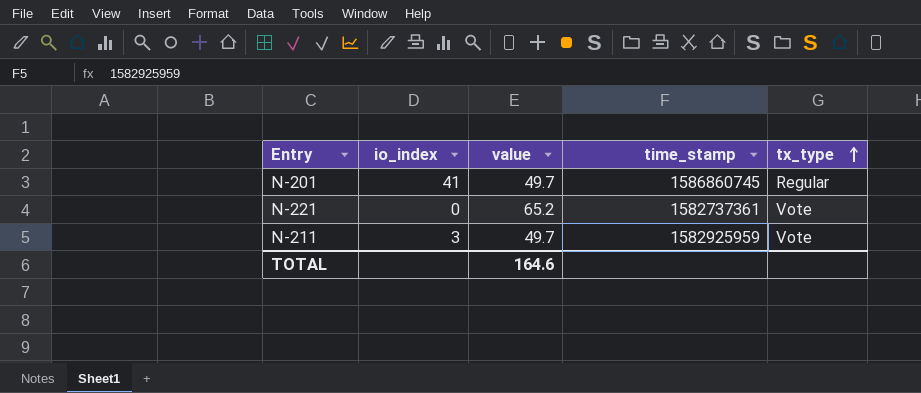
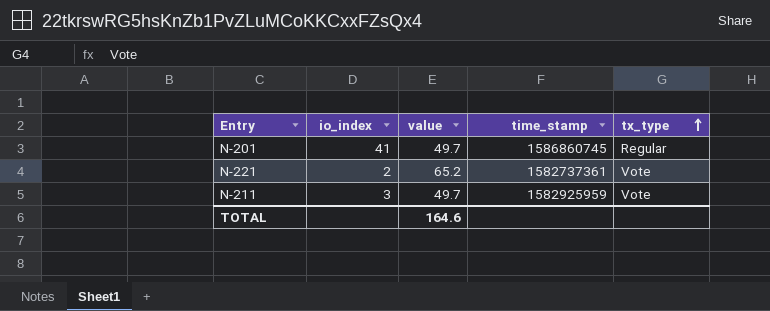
N-221 | io_index: 0 -> 2

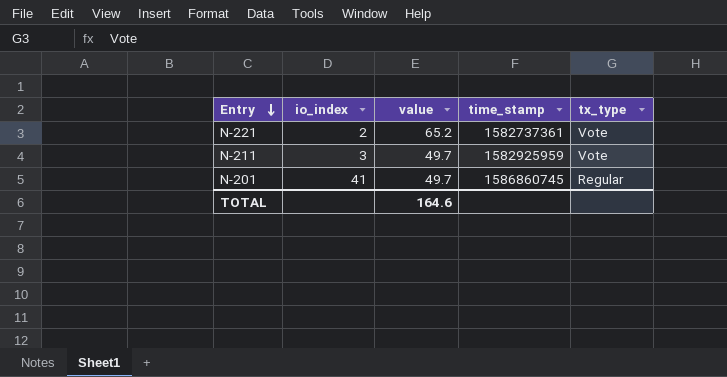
row order: tx_type ascending -> Entry descending

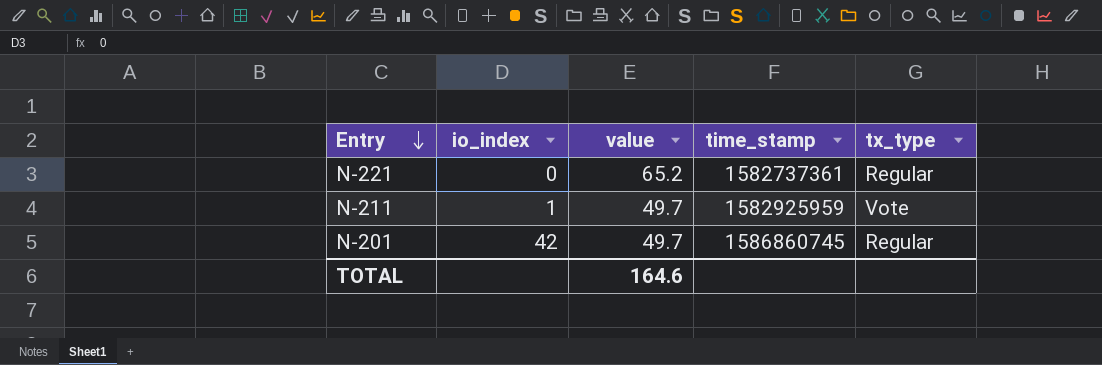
N-221 | io_index: 2 -> 0
N-221 | tx_type: Vote -> Regular
N-211 | io_index: 3 -> 1
N-201 | io_index: 41 -> 42

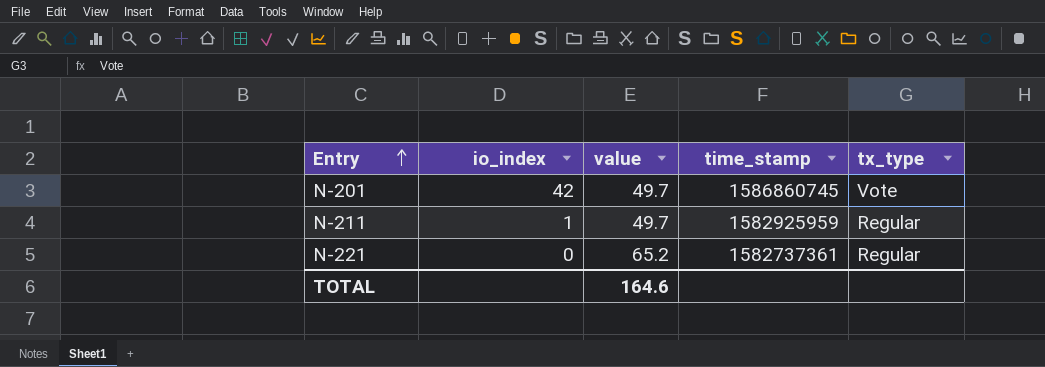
row order: Entry descending -> Entry ascending
N-201 | tx_type: Regular -> Vote
N-211 | tx_type: Vote -> Regular

